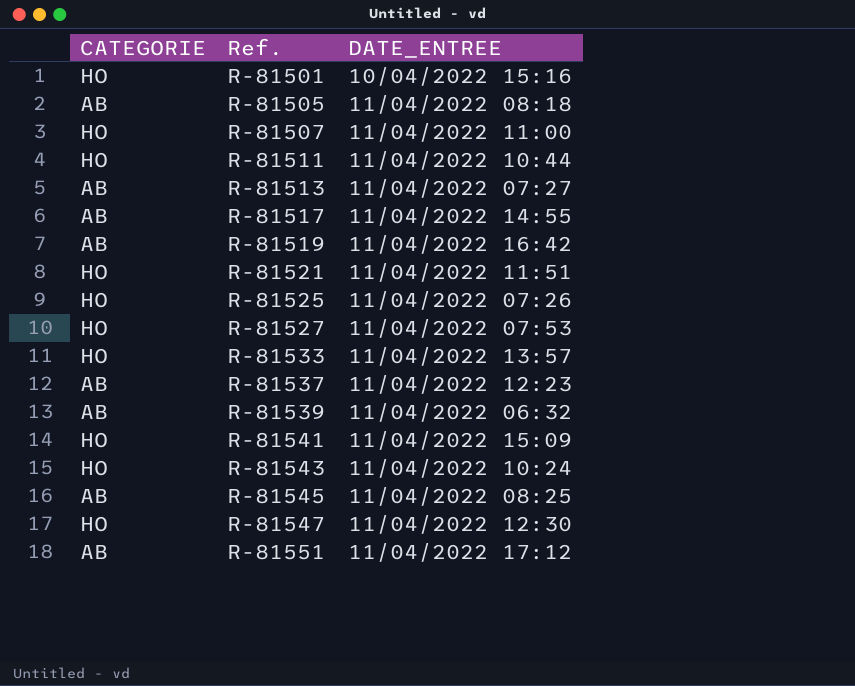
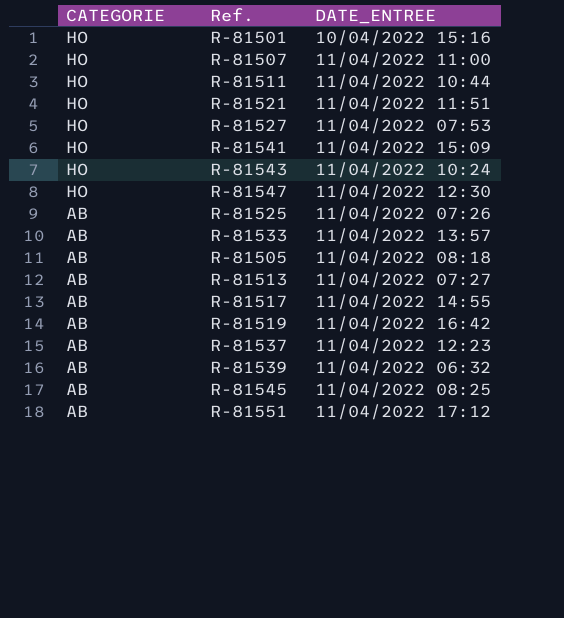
row order: Ref. ascending -> CATEGORIE descending
R-81525 | CATEGORIE: HO -> AB
R-81533 | CATEGORIE: HO -> AB

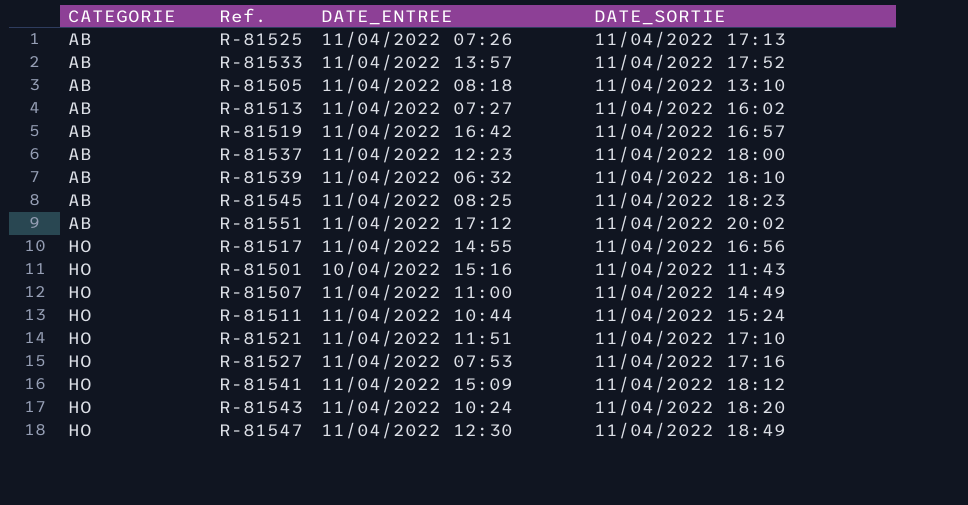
row order: CATEGORIE descending -> CATEGORIE ascending
column DATE_SORTIE | position: none -> 4
R-81517 | CATEGORIE: AB -> HO

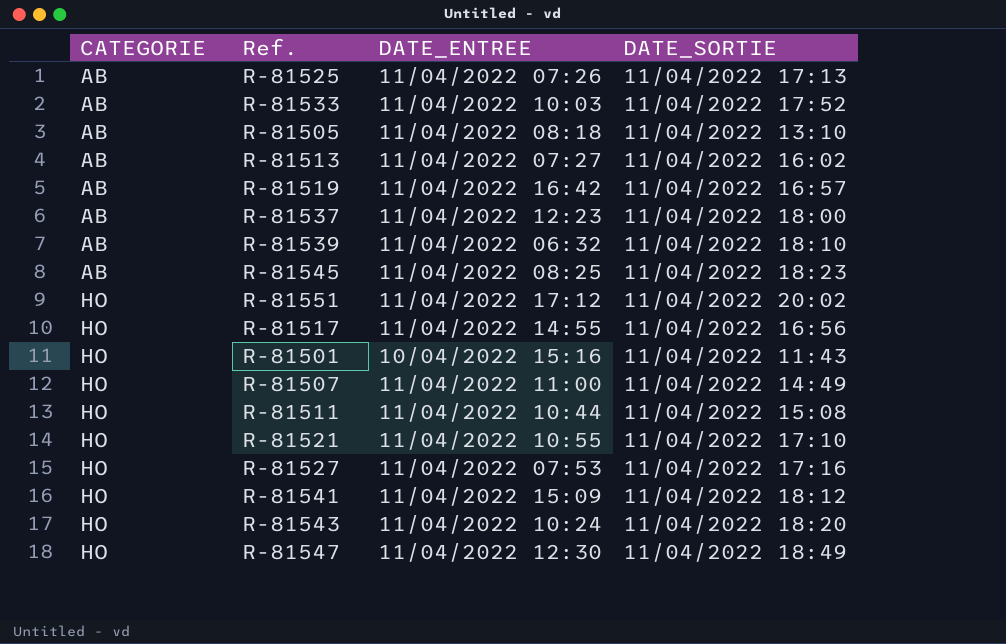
R-81533 | DATE_ENTREE: 11/04/2022 13:57 -> 11/04/2022 10:03
R-81551 | CATEGORIE: AB -> HO
R-81511 | DATE_SORTIE: 11/04/2022 15:24 -> 11/04/2022 15:08
R-81521 | DATE_ENTREE: 11/04/2022 11:51 -> 11/04/2022 10:55

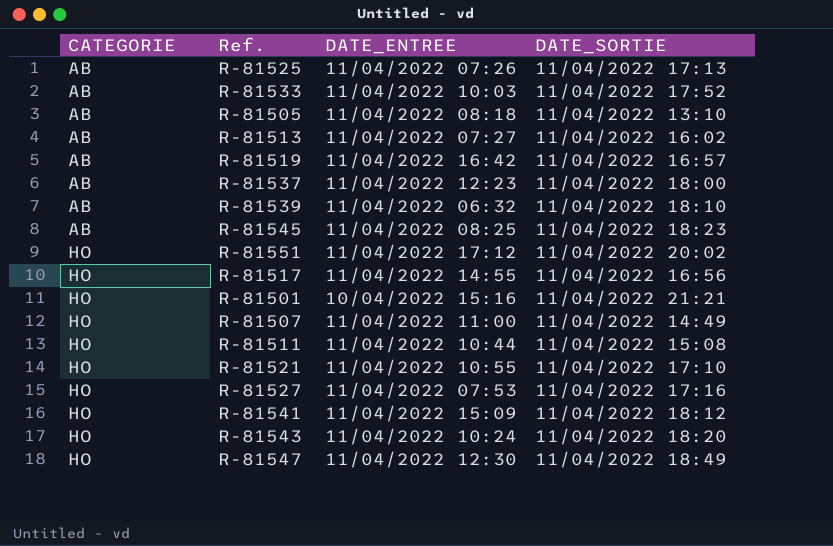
R-81501 | DATE_SORTIE: 11/04/2022 11:43 -> 11/04/2022 21:21

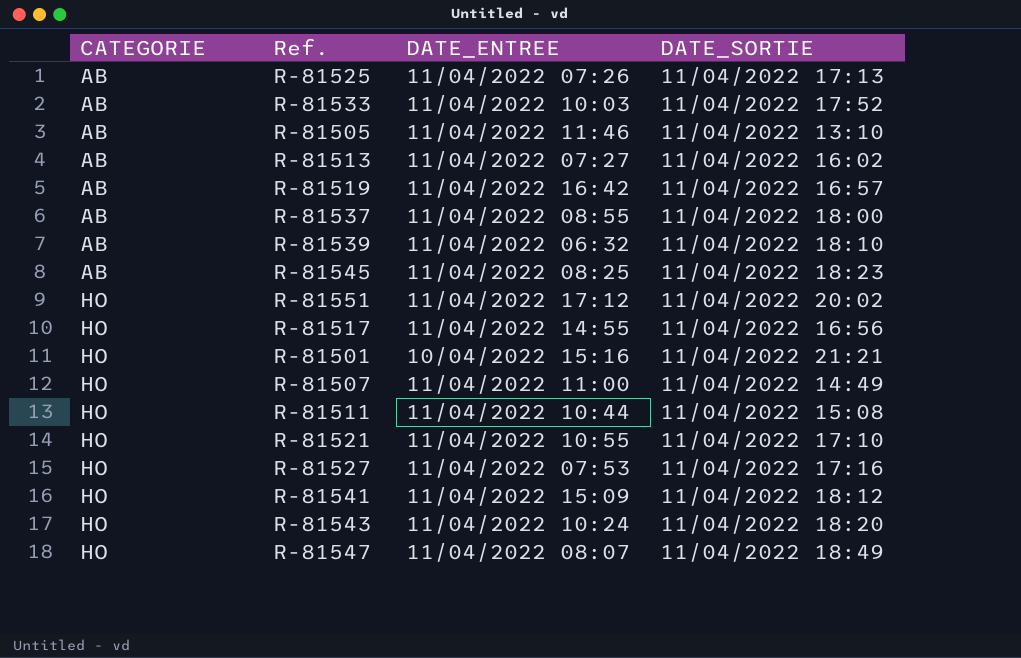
R-81505 | DATE_ENTREE: 11/04/2022 08:18 -> 11/04/2022 11:46
R-81537 | DATE_ENTREE: 11/04/2022 12:23 -> 11/04/2022 08:55
R-81547 | DATE_ENTREE: 11/04/2022 12:30 -> 11/04/2022 08:07

